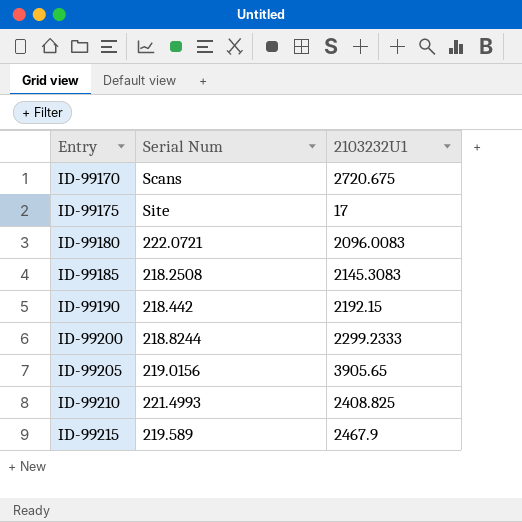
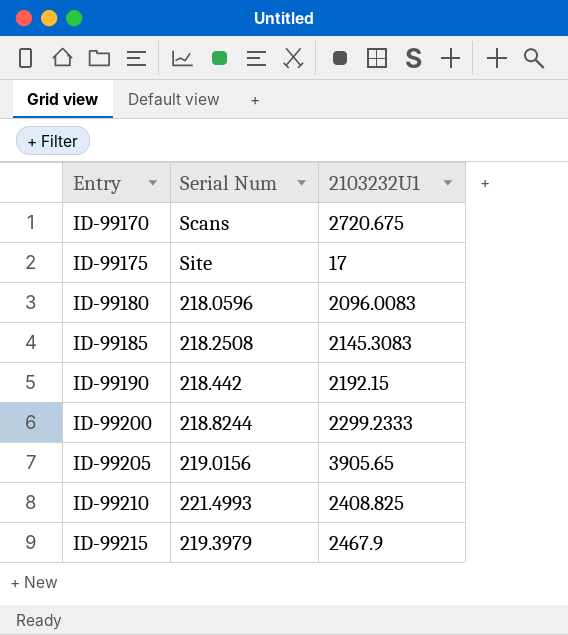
ID-99180 | Serial Num: 222.0721 -> 218.0596
ID-99215 | Serial Num: 219.589 -> 219.3979

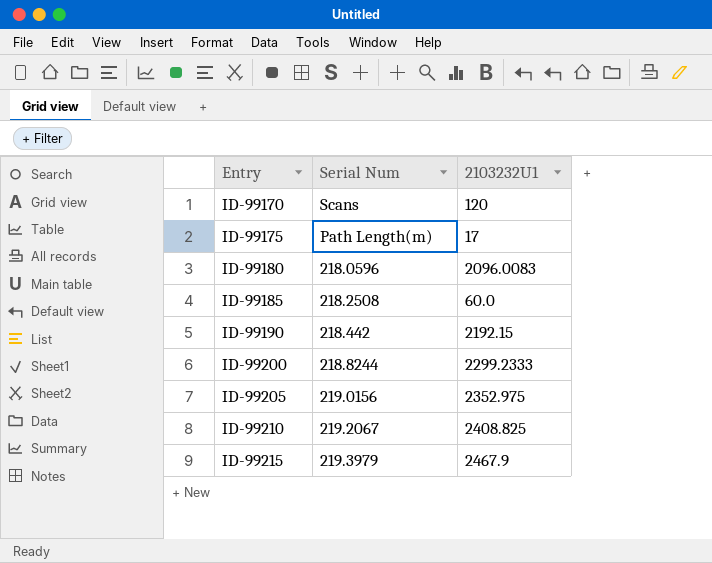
ID-99170 | 2103232U1: 2720.675 -> 120
ID-99175 | Serial Num: Site -> Path Length(m)
ID-99185 | 2103232U1: 2145.3083 -> 60.0
ID-99205 | 2103232U1: 3905.65 -> 2352.975
ID-99210 | Serial Num: 221.4993 -> 219.2067

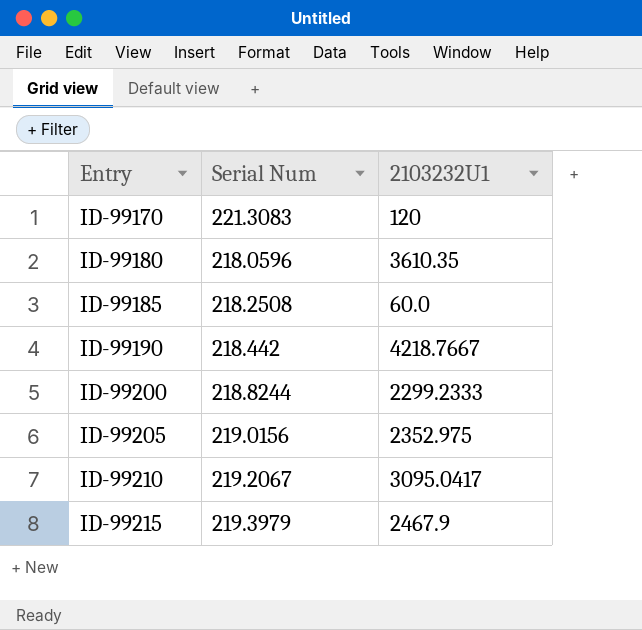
row ID-99175: Path Length(m) | 17 -> none
ID-99170 | Serial Num: Scans -> 221.3083
ID-99180 | 2103232U1: 2096.0083 -> 3610.35
ID-99190 | 2103232U1: 2192.15 -> 4218.7667
ID-99210 | 2103232U1: 2408.825 -> 3095.0417

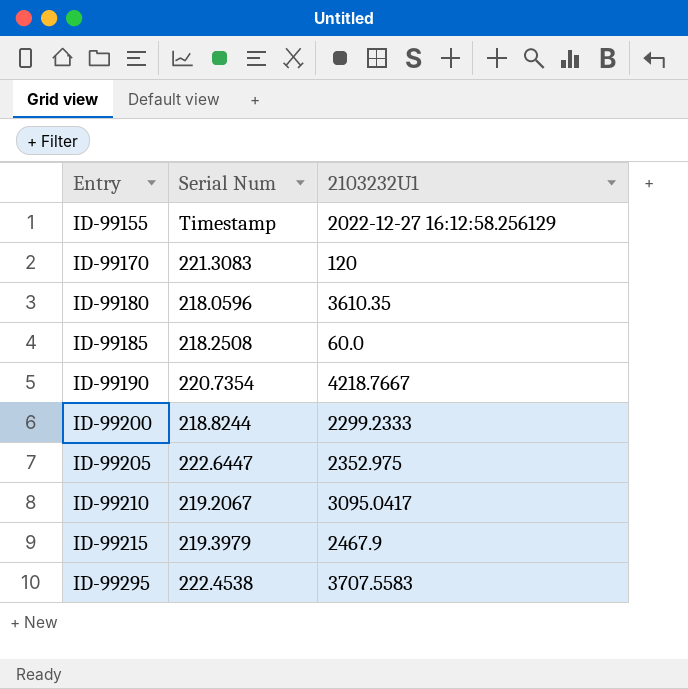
row ID-99155: none -> Timestamp | 2022-12-27 16:12:58.256129
ID-99190 | Serial Num: 218.442 -> 220.7354
ID-99205 | Serial Num: 219.0156 -> 222.6447
row ID-99295: none -> 222.4538 | 3707.5583

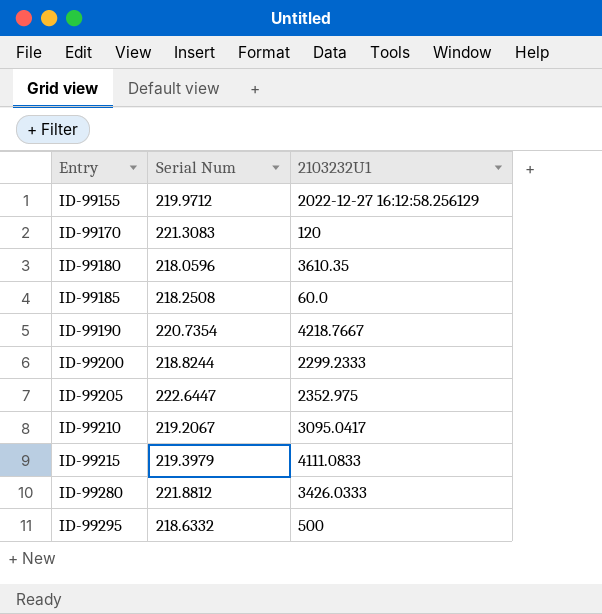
ID-99155 | Serial Num: Timestamp -> 219.9712
ID-99215 | 2103232U1: 2467.9 -> 4111.0833
row ID-99280: none -> 221.8812 | 3426.0333
ID-99295 | Serial Num: 222.4538 -> 218.6332
ID-99295 | 2103232U1: 3707.5583 -> 500

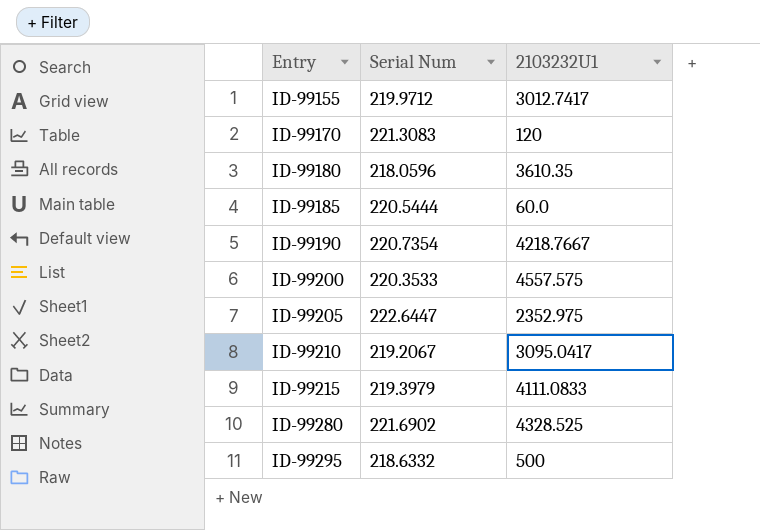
ID-99155 | 2103232U1: 2022-12-27 16:12:58.256129 -> 3012.7417
ID-99185 | Serial Num: 218.2508 -> 220.5444
ID-99200 | Serial Num: 218.8244 -> 220.3533
ID-99200 | 2103232U1: 2299.2333 -> 4557.575
ID-99280 | Serial Num: 221.8812 -> 221.6902
ID-99280 | 2103232U1: 3426.0333 -> 4328.525

